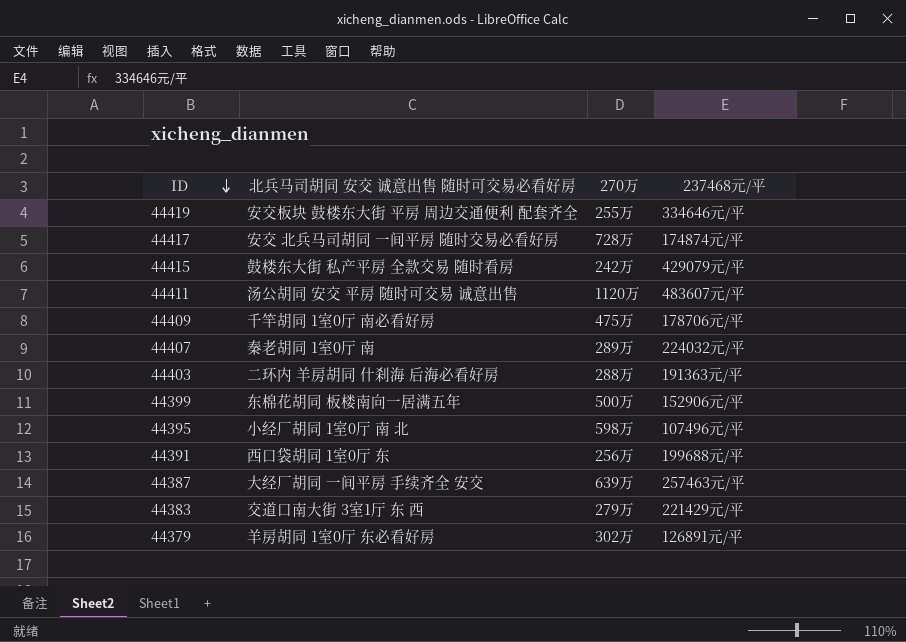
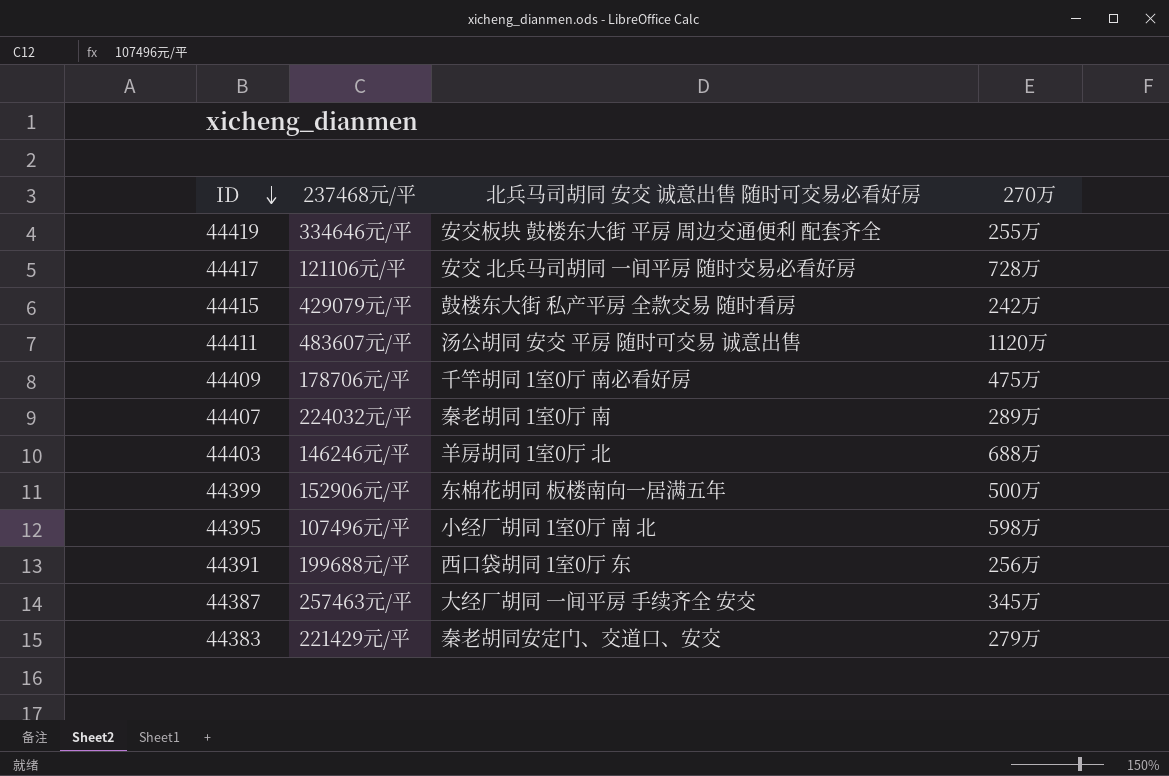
column 237468元/平 | position: 4 -> 2
row 44379: 羊房胡同 1室0厅 东必看好房 | 302万 | 126891元/平 -> none
44417 | 237468元/平: 174874元/平 -> 121106元/平
44403 | 237468元/平: 191363元/平 -> 146246元/平
44403 | 北兵马司胡同 安交 诚意出售 随时可交易必看好房: 二环内 羊房胡同 什刹海 后海必看好房 -> 羊房胡同 1室0厅 北
44403 | 270万: 288万 -> 688万
44387 | 270万: 639万 -> 345万
44383 | 北兵马司胡同 安交 诚意出售 随时可交易必看好房: 交道口南大街 3室1厅 东 西 -> 秦老胡同安定门、交道口、安交

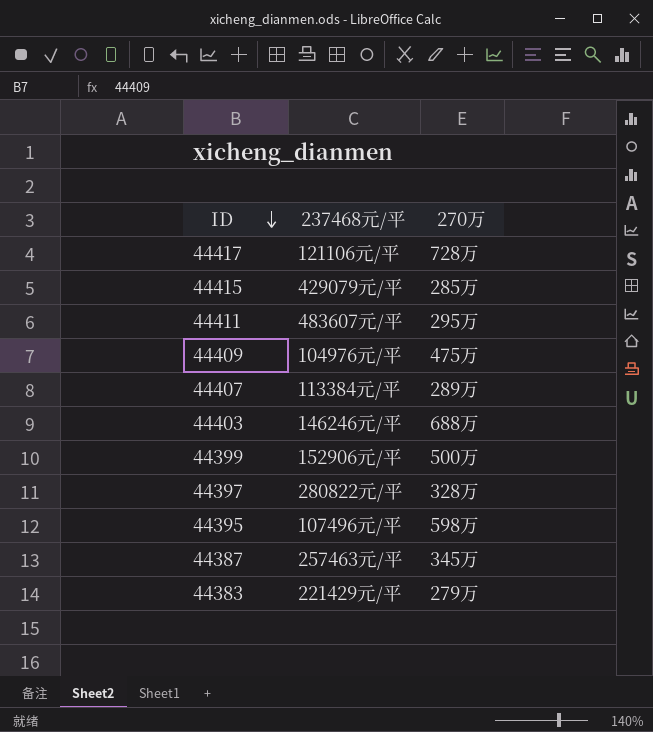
column 北兵马司胡同 安交 诚意出售 随时可交易必看好房 | position: 3 -> none
row 44419: 334646元/平 | 安交板块 鼓楼东大街 平房 周边交通便利 配套齐全 | 255万 -> none
row 44391: 199688元/平 | 西口袋胡同 1室0厅 东 | 256万 -> none
44415 | 270万: 242万 -> 285万
44411 | 270万: 1120万 -> 295万
44409 | 237468元/平: 178706元/平 -> 104976元/平
44407 | 237468元/平: 224032元/平 -> 113384元/平
row 44397: none -> 280822元/平 | 328万

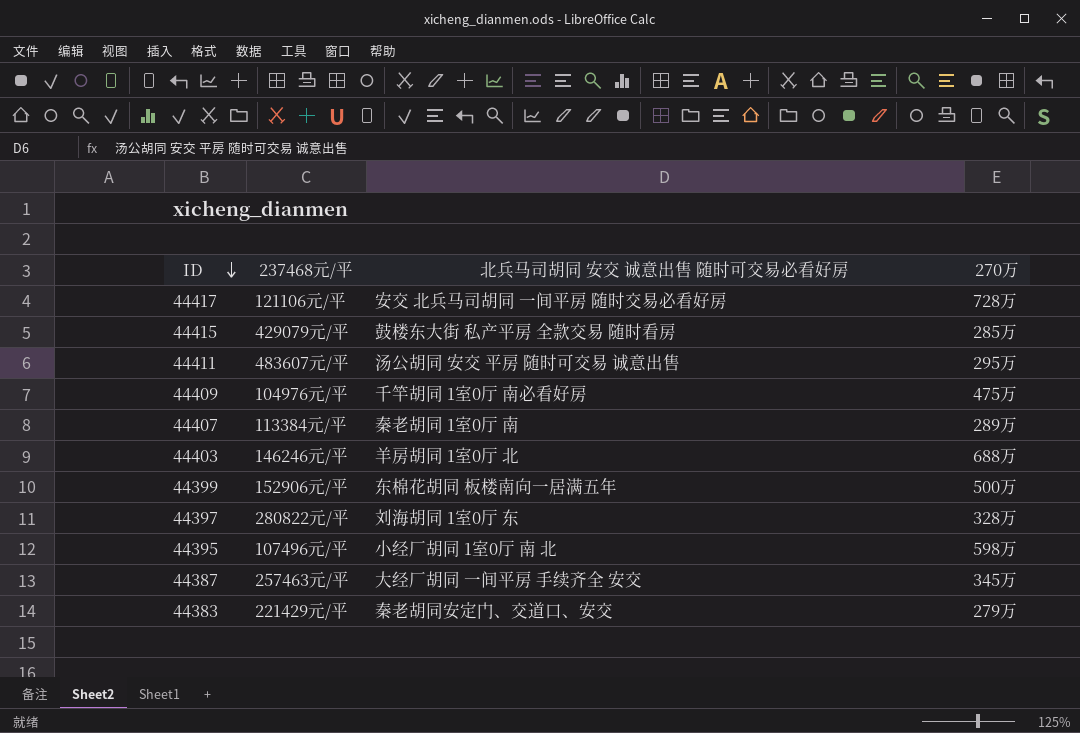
column 北兵马司胡同 安交 诚意出售 随时可交易必看好房 | position: none -> 3

